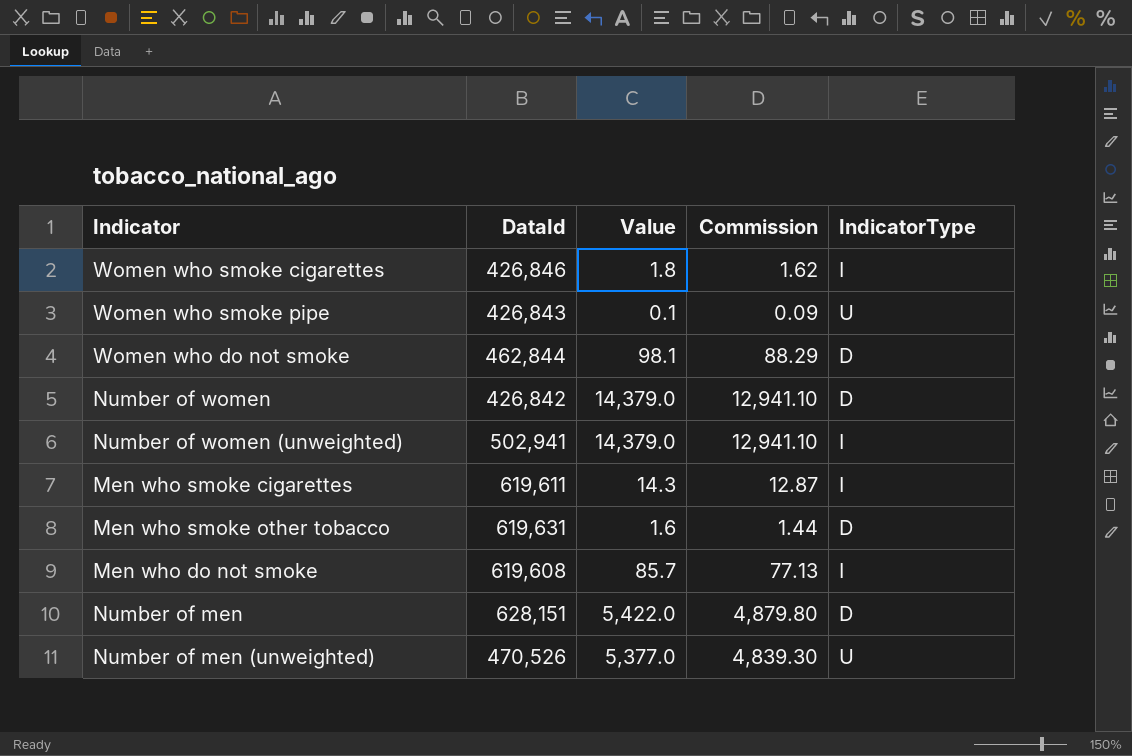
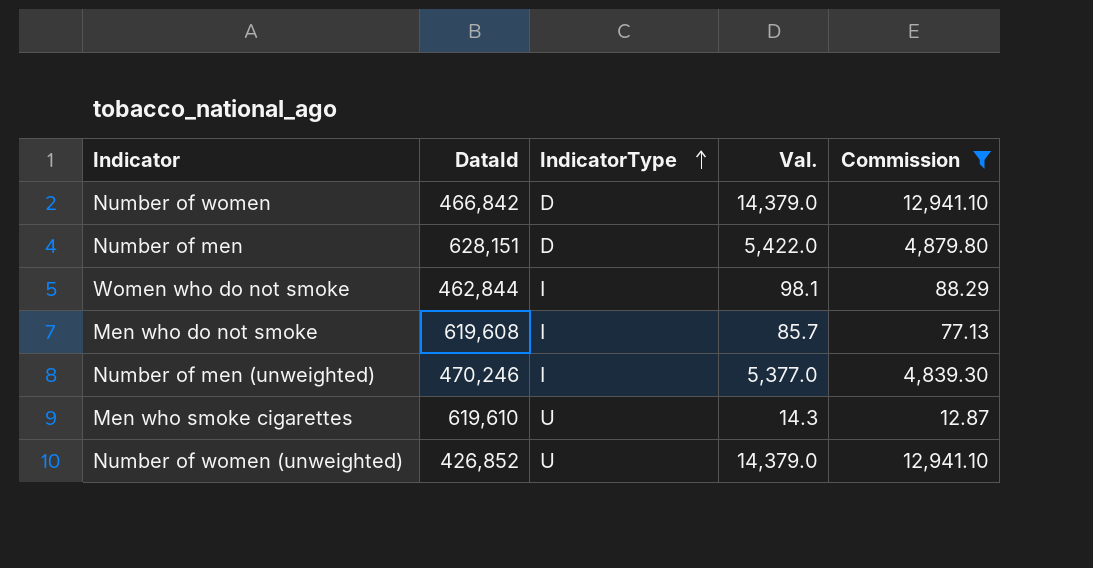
filter: none -> Commission >= 12.87
row order: none -> IndicatorType ascending
column IndicatorType | position: 5 -> 3
column name: Value -> Val.
Number of women | DataId: 426,842 -> 466,842
Women who do not smoke | IndicatorType: D -> I
Number of men (unweighted) | DataId: 470,526 -> 470,246
Number of men (unweighted) | IndicatorType: U -> I
Men who smoke cigarettes | DataId: 619,611 -> 619,610
Men who smoke cigarettes | IndicatorType: I -> U
Number of women (unweighted) | DataId: 502,941 -> 426,852
Number of women (unweighted) | IndicatorType: I -> U

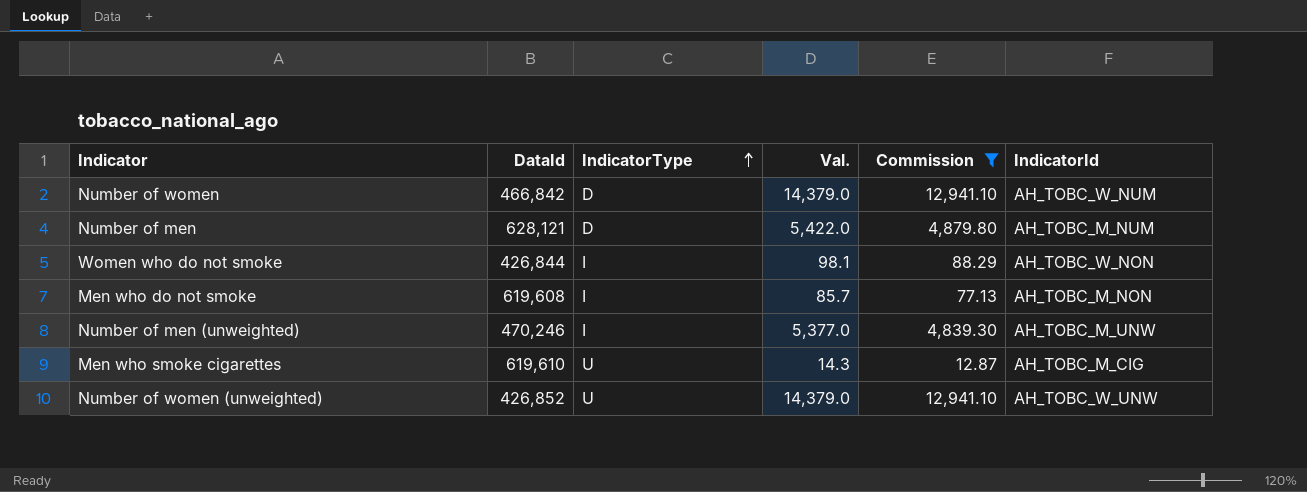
column IndicatorId | position: none -> 6
Number of men | DataId: 628,151 -> 628,121
Women who do not smoke | DataId: 462,844 -> 426,844

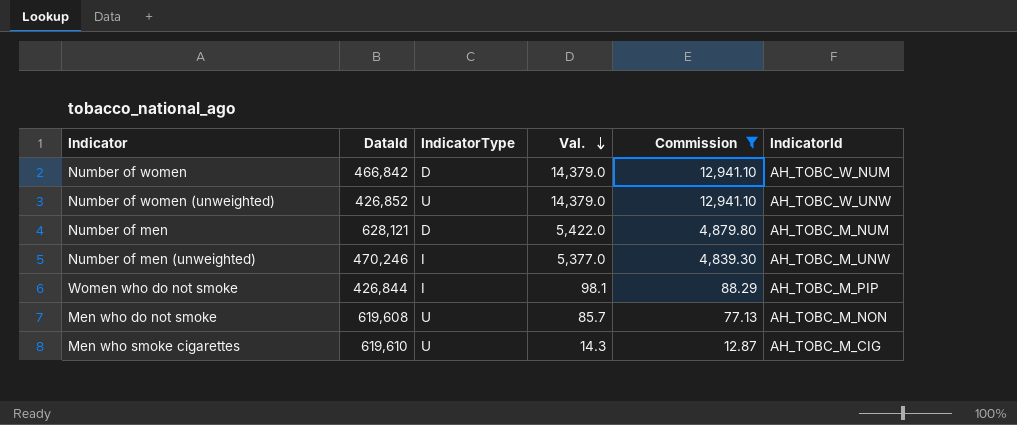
row order: IndicatorType ascending -> Val. descending
Women who do not smoke | IndicatorId: AH_TOBC_W_NON -> AH_TOBC_M_PIP
Men who do not smoke | IndicatorType: I -> U

